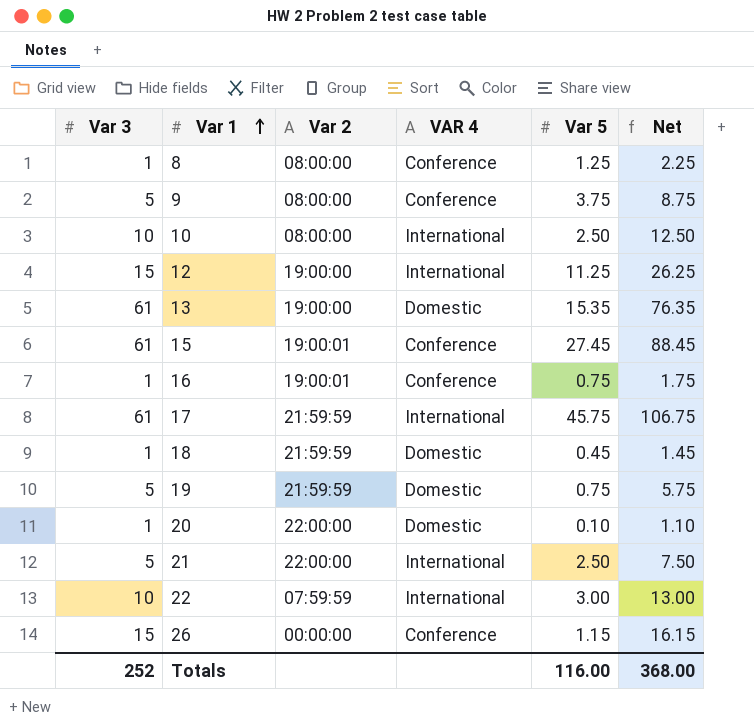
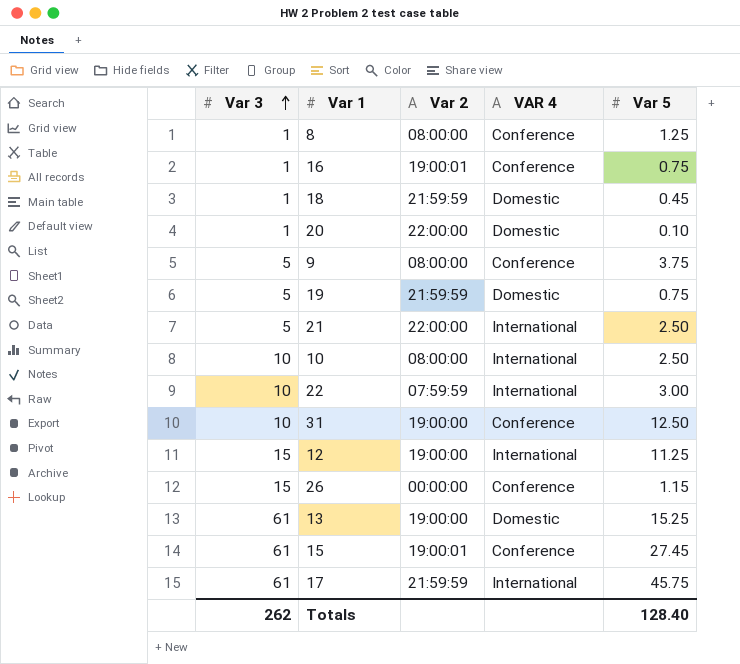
row order: Var 1 ascending -> Var 3 ascending
column Net | formula: [Var 3] + [Var 5] -> none
row 31: none -> 10 | 19:00:00 | Conference | 12.50
13 | Var 5: 15.35 -> 15.25
Totals | Var 3: 252 -> 262
Totals | Var 5: 116.00 -> 128.40

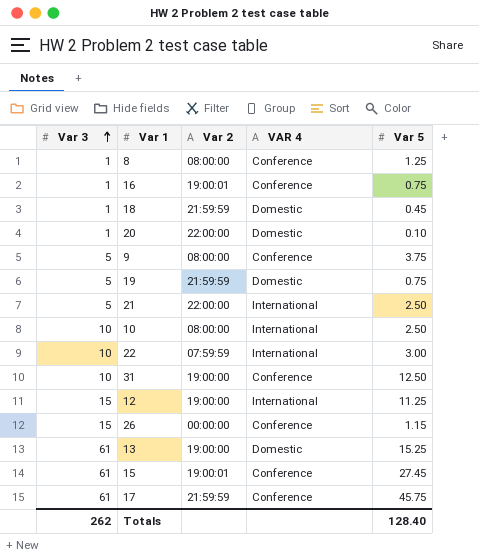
17 | VAR 4: International -> Conference

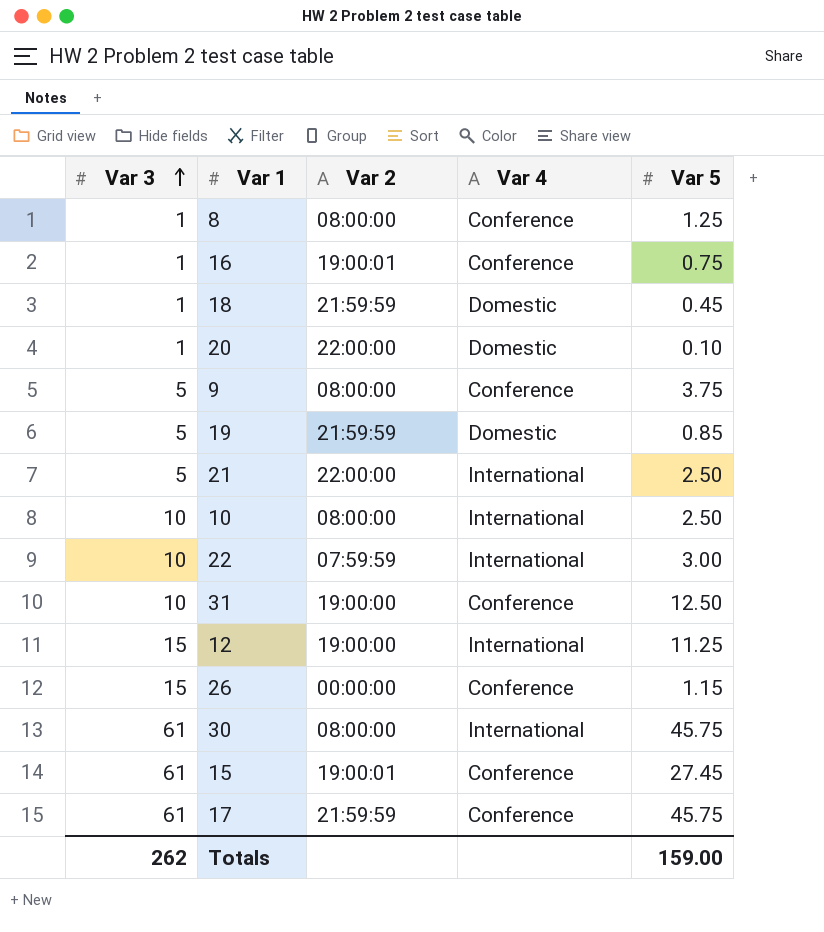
column name: VAR 4 -> Var 4
row 13: 61 | 19:00:00 | Domestic | 15.25 -> none
19 | Var 5: 0.75 -> 0.85
row 30: none -> 61 | 08:00:00 | International | 45.75
Totals | Var 5: 128.40 -> 159.00

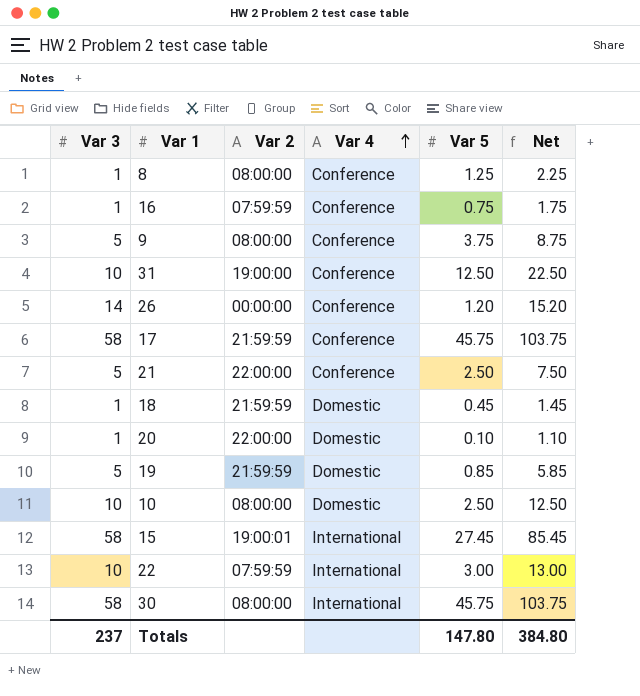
row order: Var 3 ascending -> Var 4 ascending
column Net | formula: none -> [Var 3] + [Var 5]
row 12: 15 | 19:00:00 | International | 11.25 -> none
16 | Var 2: 19:00:01 -> 07:59:59
26 | Var 3: 15 -> 14
26 | Var 5: 1.15 -> 1.20
17 | Var 3: 61 -> 58
21 | Var 4: International -> Conference
10 | Var 4: International -> Domestic
15 | Var 3: 61 -> 58
15 | Var 4: Conference -> International
30 | Var 3: 61 -> 58
Totals | Var 3: 262 -> 237
Totals | Var 5: 159.00 -> 147.80

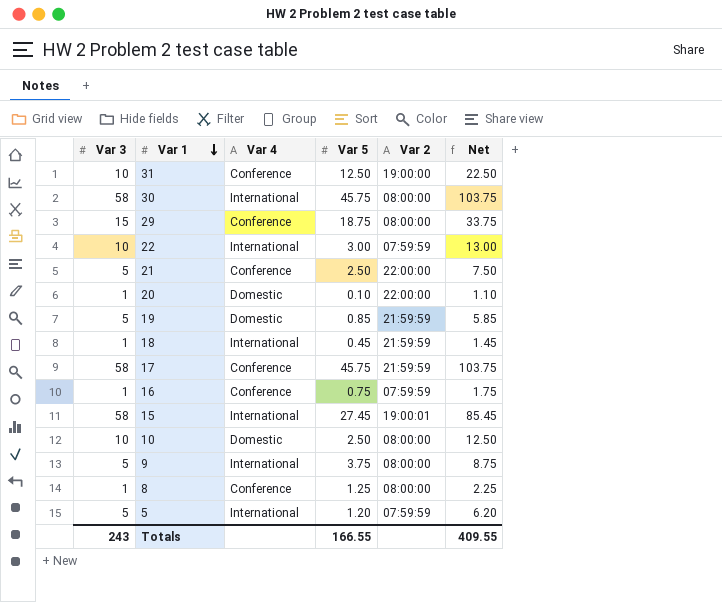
row order: Var 4 ascending -> Var 1 descending
column Var 2 | position: 3 -> 5
row 26: 14 | 00:00:00 | Conference | 1.20 | 15.20 -> none
row 29: none -> 15 | Conference | 18.75 | 08:00:00 | 33.75
18 | Var 4: Domestic -> International
9 | Var 4: Conference -> International
row 5: none -> 5 | International | 1.20 | 07:59:59 | 6.20
Totals | Var 3: 237 -> 243
Totals | Var 5: 147.80 -> 166.55
Totals | Net: 384.80 -> 409.55

